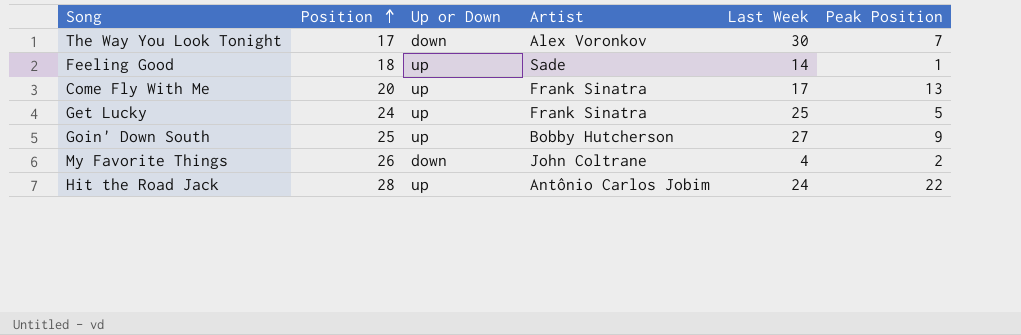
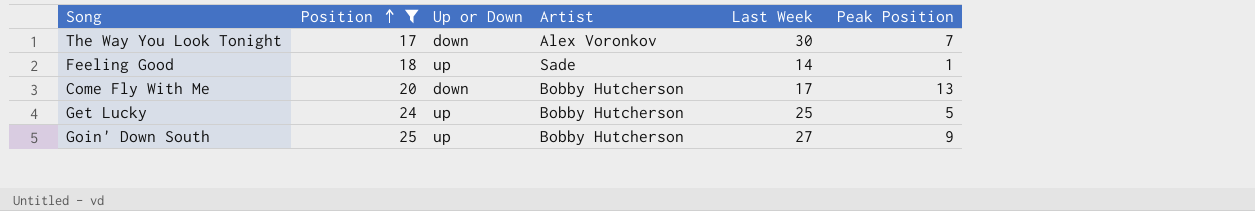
filter: none -> Position <= 25
Come Fly With Me | Up or Down: up -> down
Come Fly With Me | Artist: Frank Sinatra -> Bobby Hutcherson
Get Lucky | Artist: Frank Sinatra -> Bobby Hutcherson

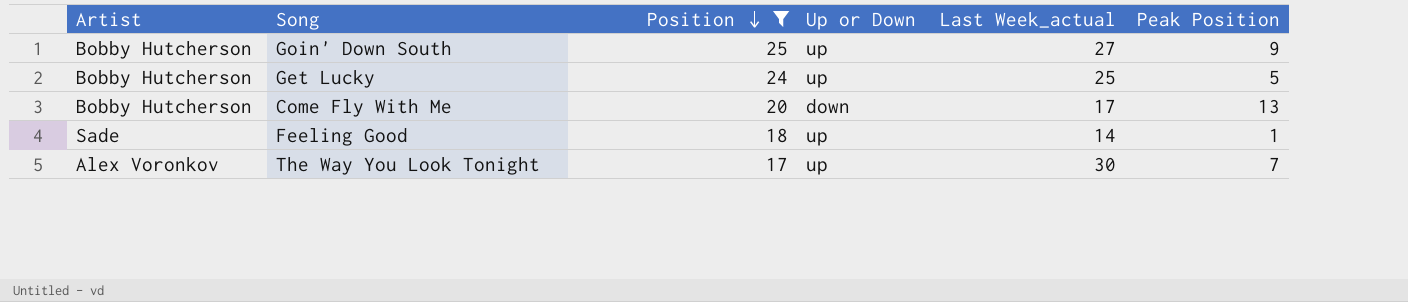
row order: Position ascending -> Position descending
column Artist | position: 4 -> 1
column name: Last Week -> Last Week_actual
The Way You Look Tonight | Up or Down: down -> up

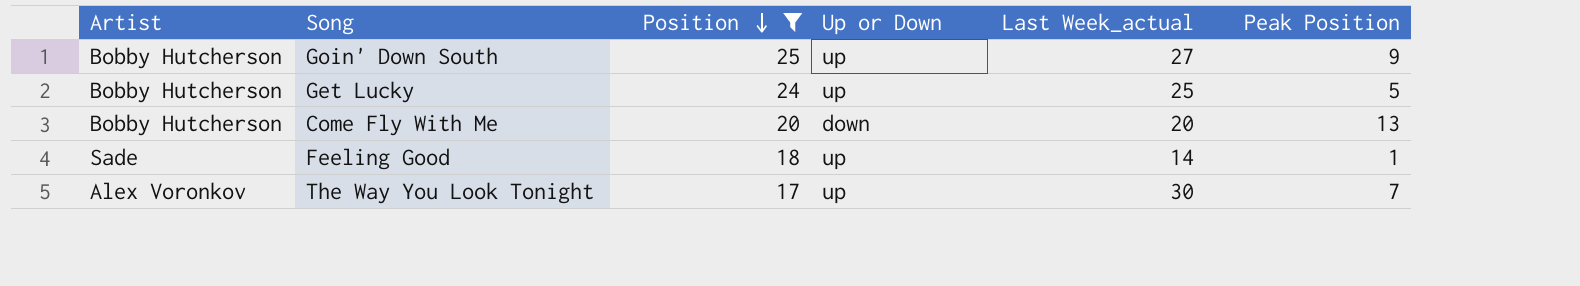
Come Fly With Me | Last Week_actual: 17 -> 20

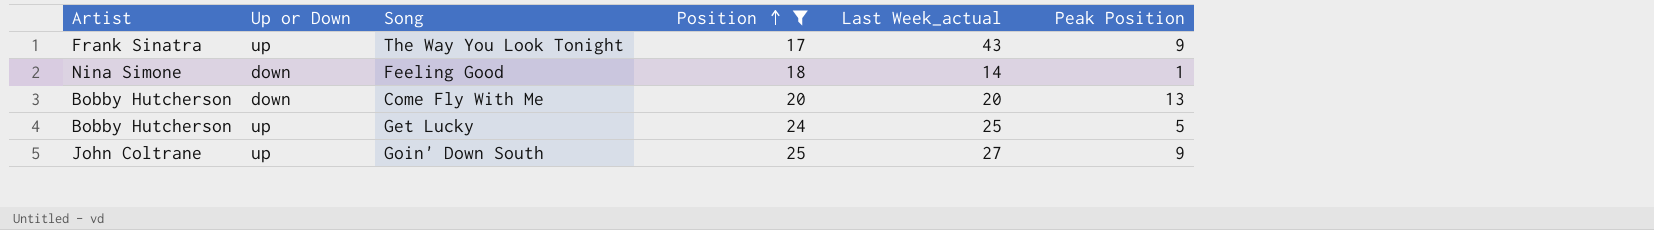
row order: Position descending -> Position ascending
column Up or Down | position: 4 -> 2
The Way You Look Tonight | Artist: Alex Voronkov -> Frank Sinatra
The Way You Look Tonight | Last Week_actual: 30 -> 43
The Way You Look Tonight | Peak Position: 7 -> 9
Feeling Good | Artist: Sade -> Nina Simone
Feeling Good | Up or Down: up -> down
Goin' Down South | Artist: Bobby Hutcherson -> John Coltrane

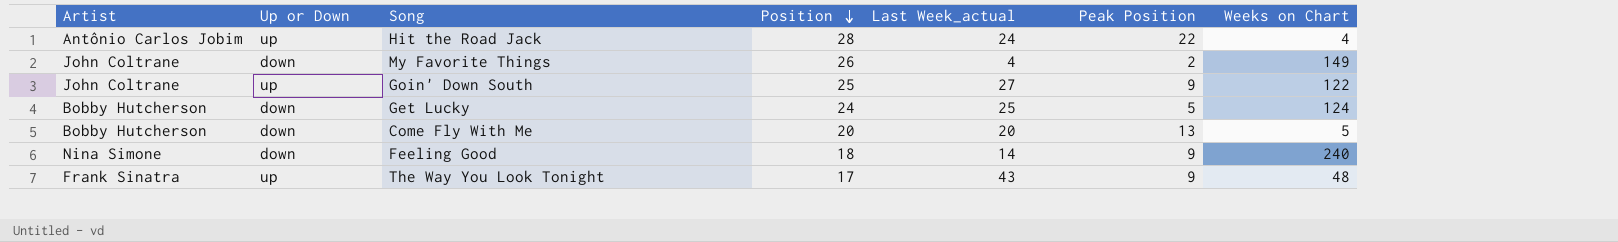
filter: Position <= 25 -> none
row order: Position ascending -> Position descending
column Weeks on Chart | position: none -> 7
Get Lucky | Up or Down: up -> down
Feeling Good | Peak Position: 1 -> 9

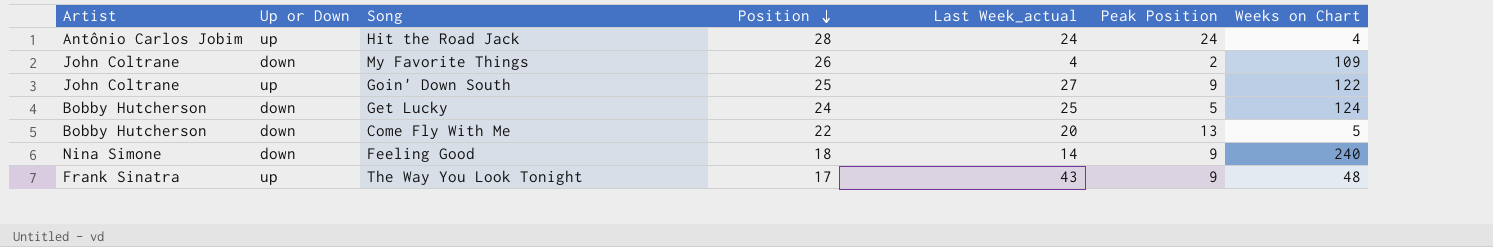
Hit the Road Jack | Peak Position: 22 -> 24
My Favorite Things | Weeks on Chart: 149 -> 109
Come Fly With Me | Position: 20 -> 22

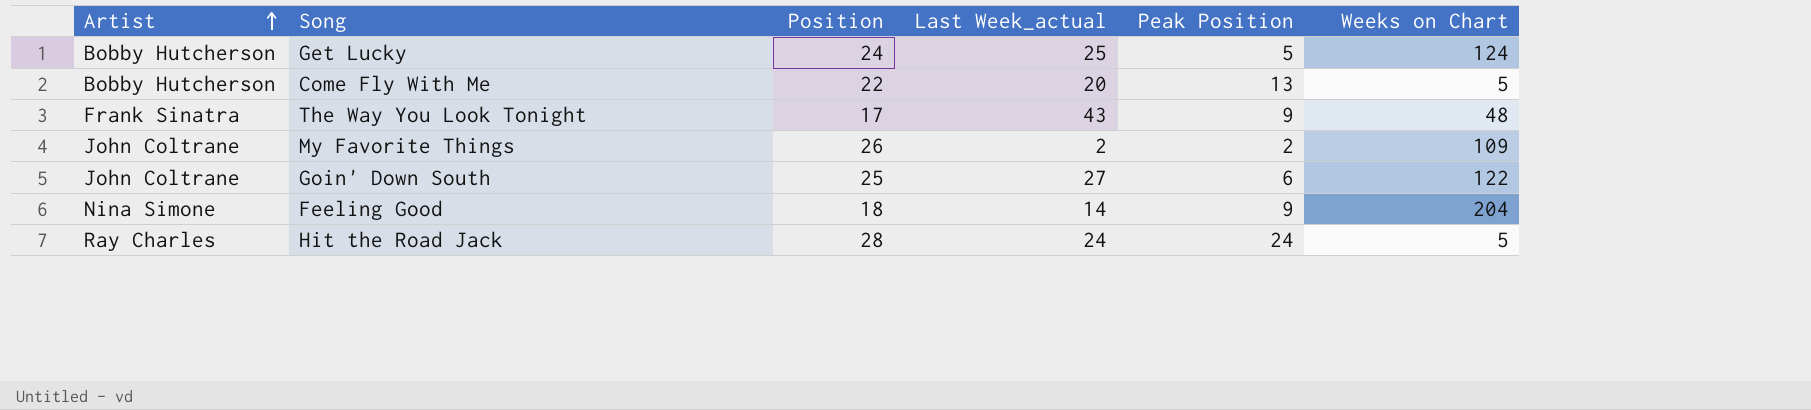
row order: Position descending -> Artist ascending
column Up or Down | position: 2 -> none
My Favorite Things | Last Week_actual: 4 -> 2
Goin' Down South | Peak Position: 9 -> 6
Feeling Good | Weeks on Chart: 240 -> 204
Hit the Road Jack | Artist: Antônio Carlos Jobim -> Ray Charles
Hit the Road Jack | Weeks on Chart: 4 -> 5

